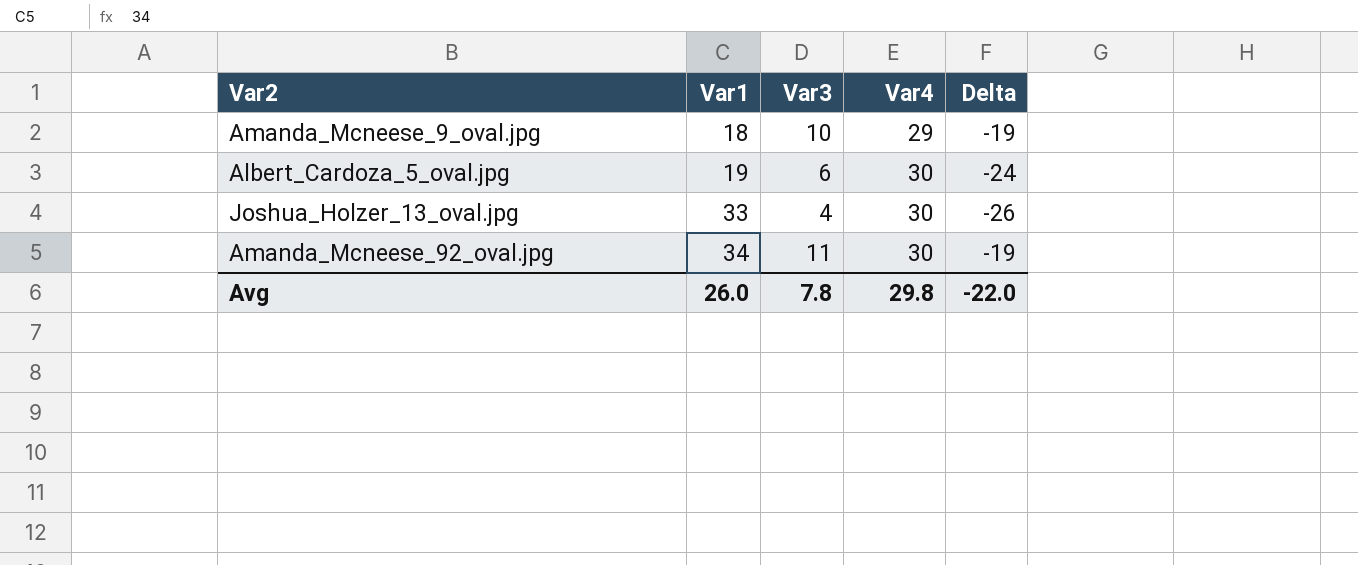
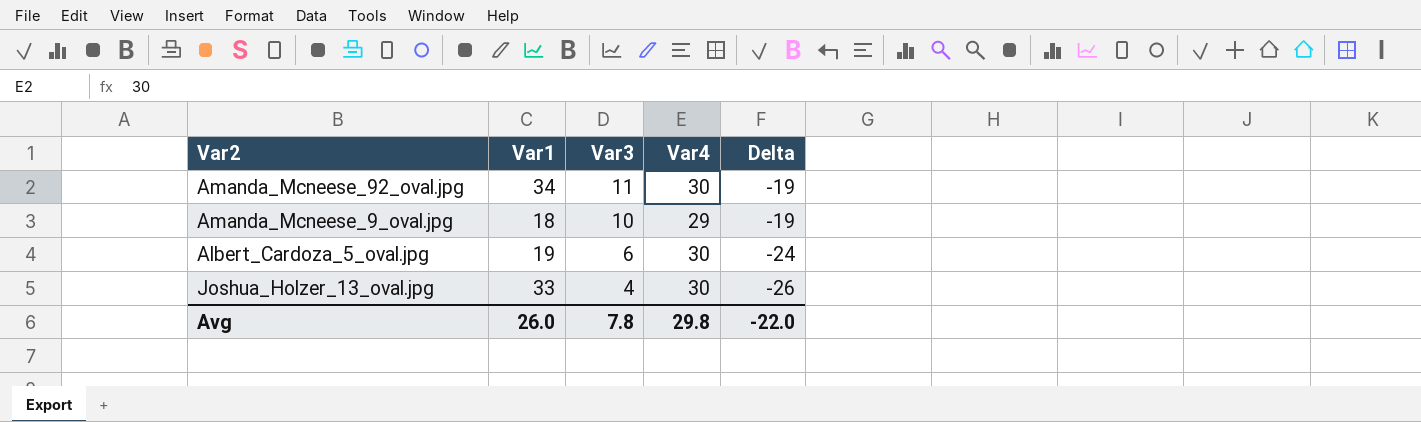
row order: Var1 ascending -> Var3 descending

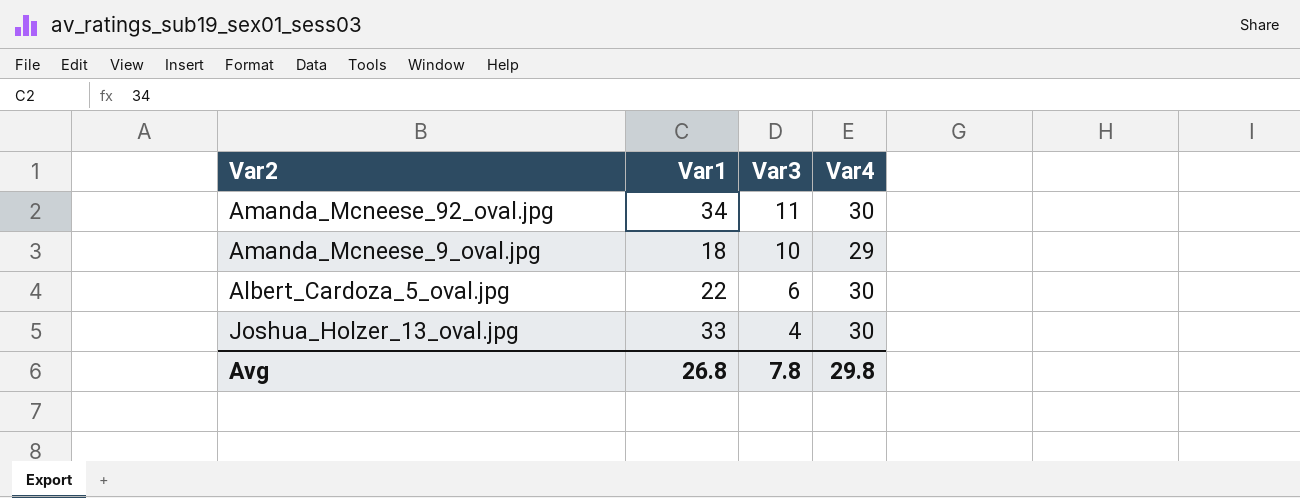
column Delta | formula: [Var3] - [Var4] -> none
Albert_Cardoza_5_oval.jpg | Var1: 19 -> 22
Avg | Var1: 26.0 -> 26.8

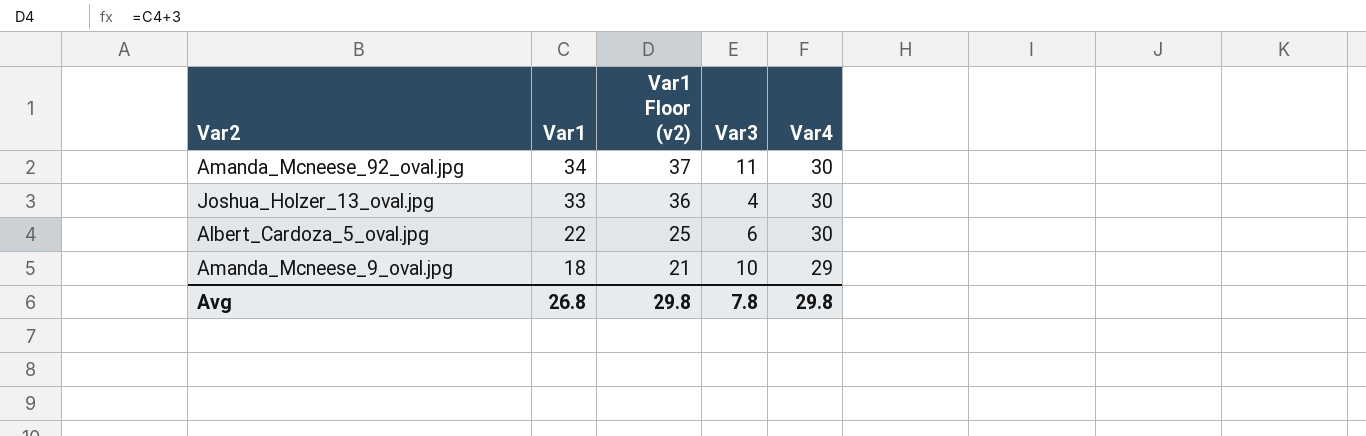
row order: Var3 descending -> Var1 descending
column Var1 Floor (v2) | formula: none -> [Var1] + 3

